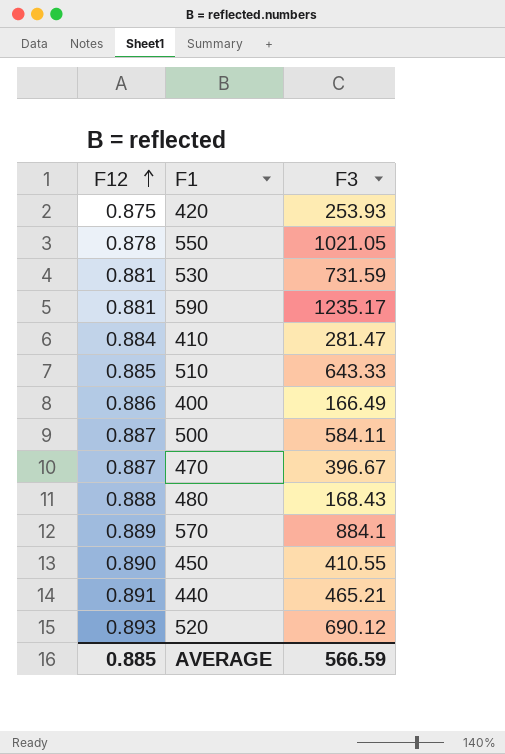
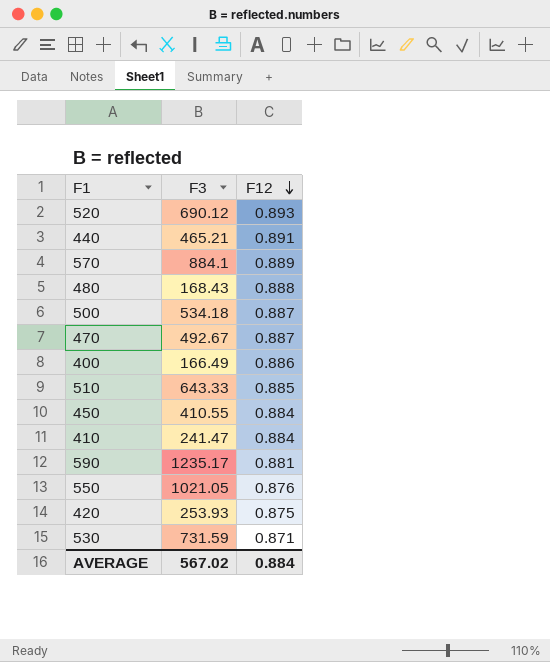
row order: F12 ascending -> F12 descending
column F12 | position: 1 -> 3
500 | F3: 584.11 -> 534.18
470 | F3: 396.67 -> 492.67
450 | F12: 0.890 -> 0.884
410 | F3: 281.47 -> 241.47
550 | F12: 0.878 -> 0.876
530 | F12: 0.881 -> 0.871
AVERAGE | F3: 566.59 -> 567.02
AVERAGE | F12: 0.885 -> 0.884

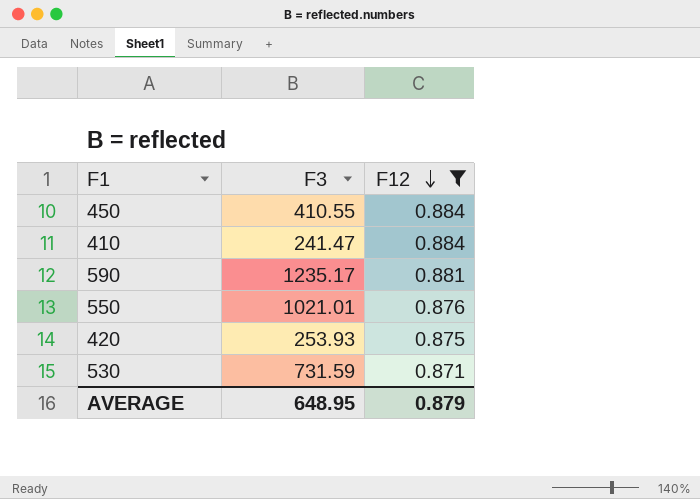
filter: none -> F12 <= 0.884
550 | F3: 1021.05 -> 1021.01
AVERAGE | F3: 567.02 -> 648.95
AVERAGE | F12: 0.884 -> 0.879

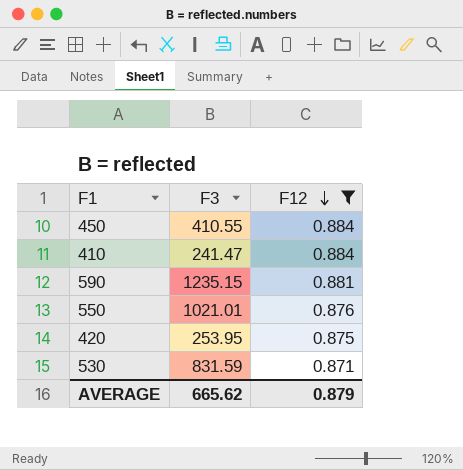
590 | F3: 1235.17 -> 1235.15
420 | F3: 253.93 -> 253.95
530 | F3: 731.59 -> 831.59
AVERAGE | F3: 648.95 -> 665.62

